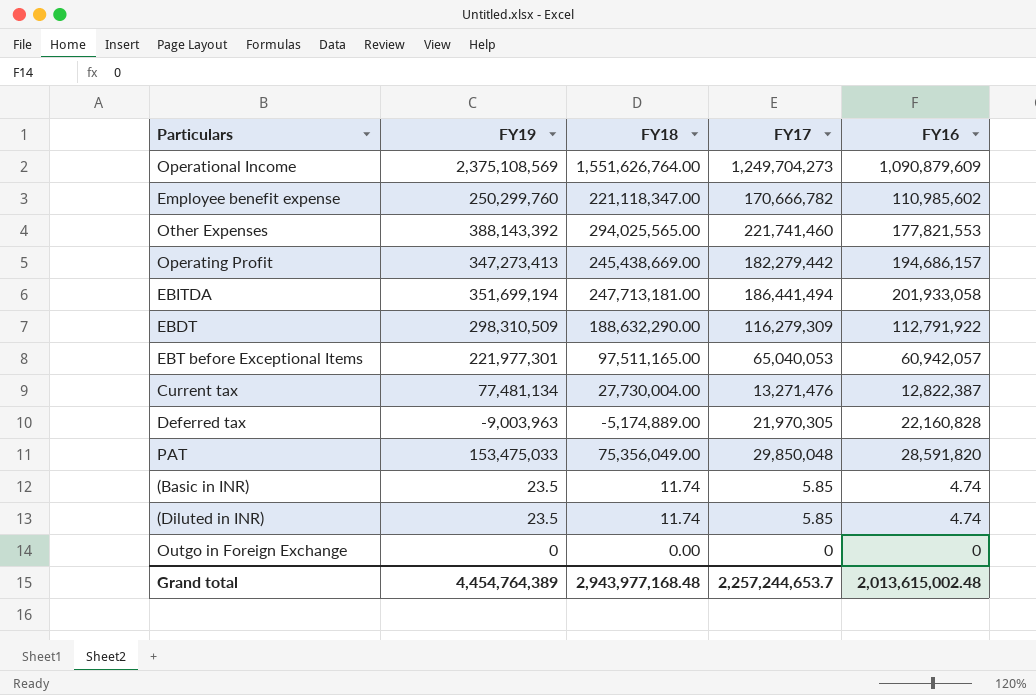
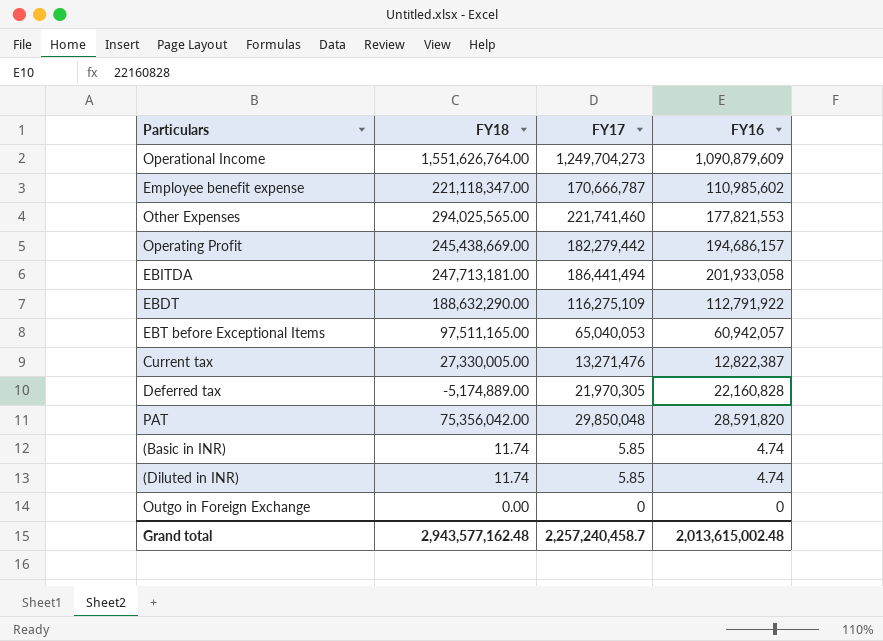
column FY19 | position: 2 -> none
Employee benefit expense | FY17: 170,666,782 -> 170,666,787
EBDT | FY17: 116,279,309 -> 116,275,109
Current tax | FY18: 27,730,004.00 -> 27,330,005.00
PAT | FY18: 75,356,049.00 -> 75,356,042.00
Grand total | FY18: 2,943,977,168.48 -> 2,943,577,162.48
Grand total | FY17: 2,257,244,653.7 -> 2,257,240,458.7

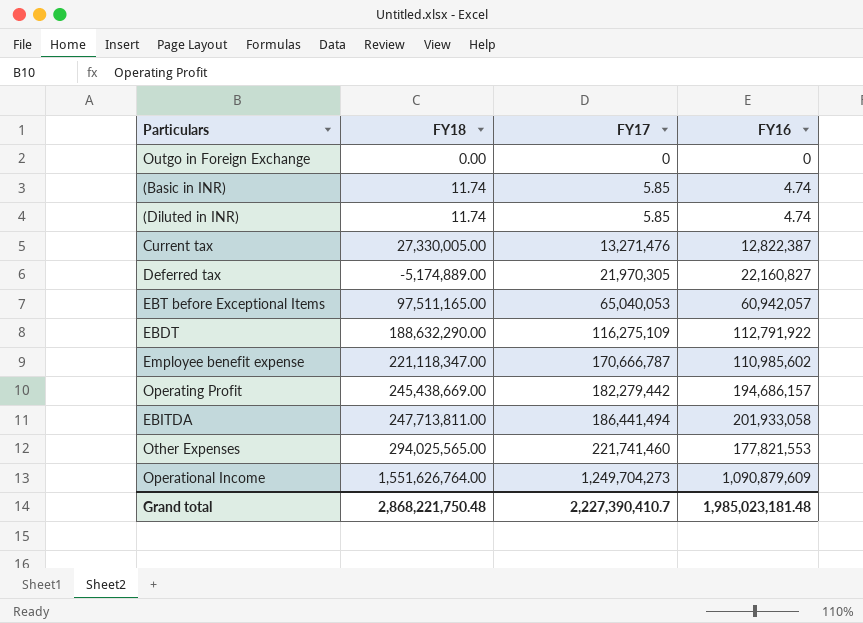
row order: none -> FY17 ascending
row PAT: 75,356,042.00 | 29,850,048 | 28,591,820 -> none
Deferred tax | FY16: 22,160,828 -> 22,160,827
EBITDA | FY18: 247,713,181.00 -> 247,713,811.00
Grand total | FY18: 2,943,577,162.48 -> 2,868,221,750.48
Grand total | FY17: 2,257,240,458.7 -> 2,227,390,410.7
Grand total | FY16: 2,013,615,002.48 -> 1,985,023,181.48

